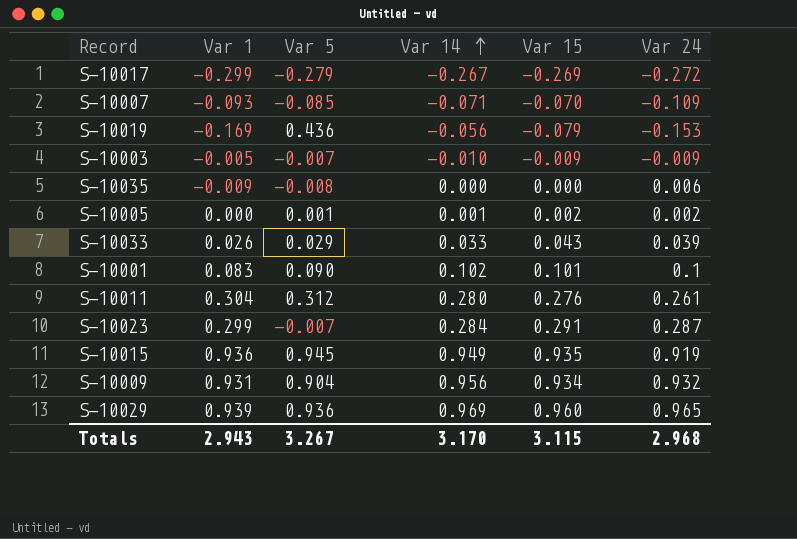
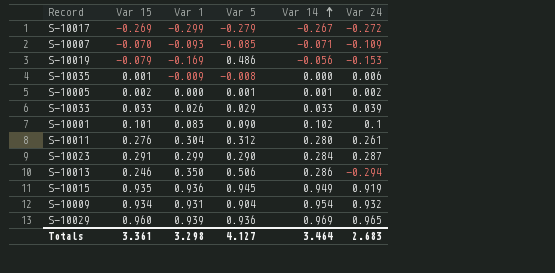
column Var 15 | position: 5 -> 2
row S-10003: -0.005 | -0.007 | -0.010 | -0.009 | -0.009 -> none
S-10019 | Var 5: 0.436 -> 0.486
S-10035 | Var 15: 0.000 -> 0.001
S-10033 | Var 15: 0.043 -> 0.033
S-10023 | Var 5: -0.007 -> 0.290
row S-10013: none -> 0.246 | 0.350 | 0.506 | 0.286 | -0.294
S-10009 | Var 14: 0.956 -> 0.954
Totals | Var 15: 3.115 -> 3.361
Totals | Var 1: 2.943 -> 3.298
Totals | Var 5: 3.267 -> 4.127
Totals | Var 14: 3.170 -> 3.464
Totals | Var 24: 2.968 -> 2.683

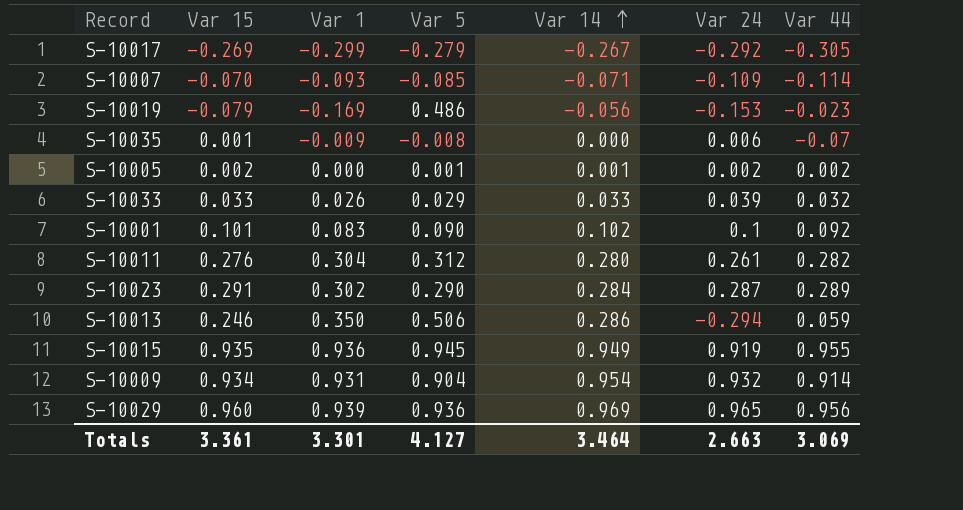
column Var 44 | position: none -> 7
S-10017 | Var 24: -0.272 -> -0.292
S-10023 | Var 1: 0.299 -> 0.302
Totals | Var 1: 3.298 -> 3.301
Totals | Var 24: 2.683 -> 2.663

